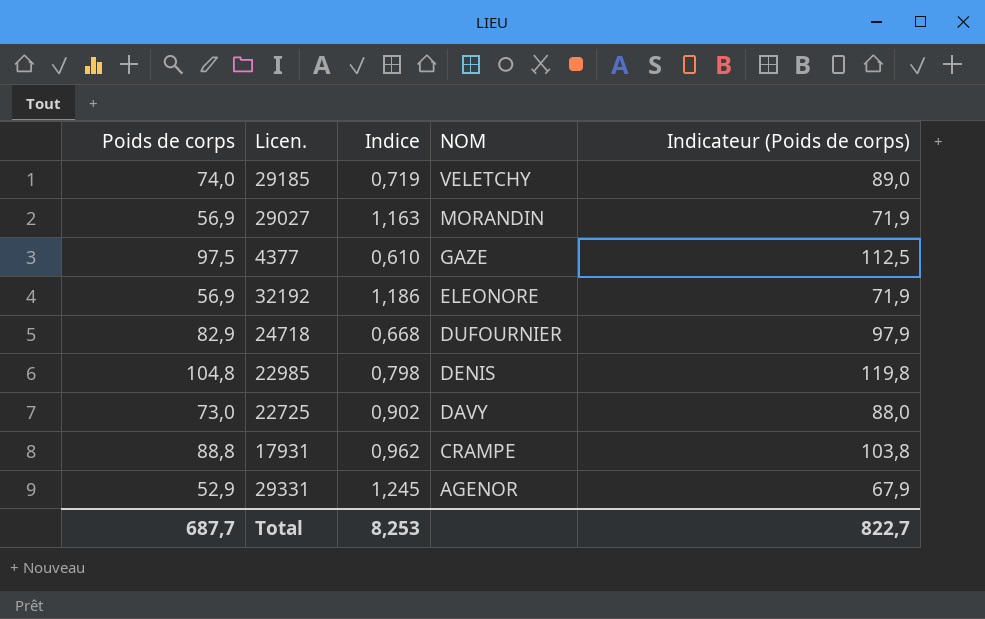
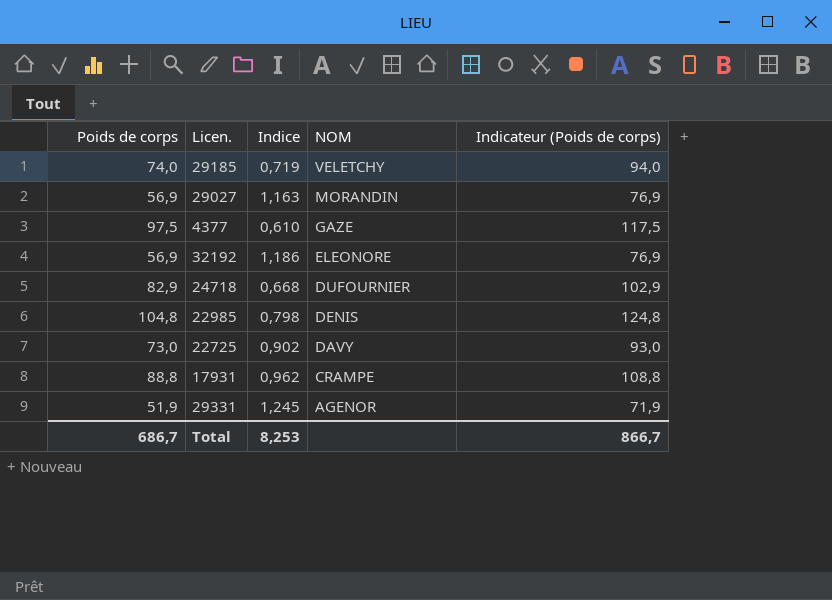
column Indicateur (Poids de corps) | formula: [Poids de corps] + 15 -> [Poids de corps] + 20
29331 | Poids de corps: 52,9 -> 51,9
Total | Poids de corps: 687,7 -> 686,7
Total | Indicateur (Poids de corps): 822,7 -> 866,7

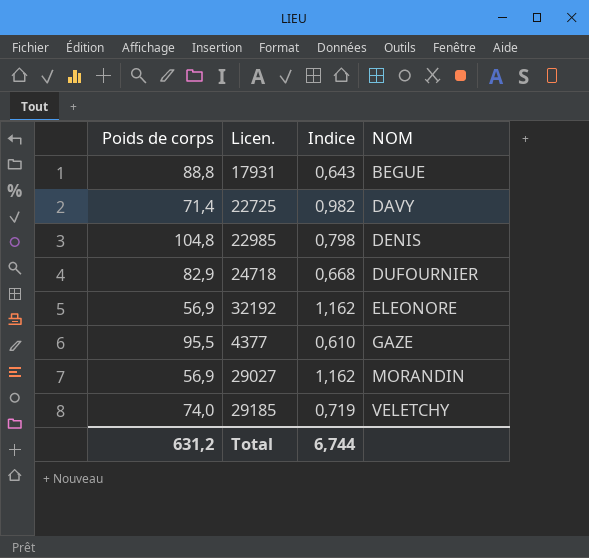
row order: NOM descending -> NOM ascending
column Indicateur (Poids de corps) | formula: [Poids de corps] + 20 -> none
row 29331: 51,9 | 1,245 | AGENOR | 71,9 -> none
17931 | Indice: 0,962 -> 0,643
17931 | NOM: CRAMPE -> BEGUE
22725 | Poids de corps: 73,0 -> 71,4
22725 | Indice: 0,902 -> 0,982
32192 | Indice: 1,186 -> 1,162
4377 | Poids de corps: 97,5 -> 95,5
29027 | Indice: 1,163 -> 1,162
Total | Poids de corps: 686,7 -> 631,2
Total | Indice: 8,253 -> 6,744

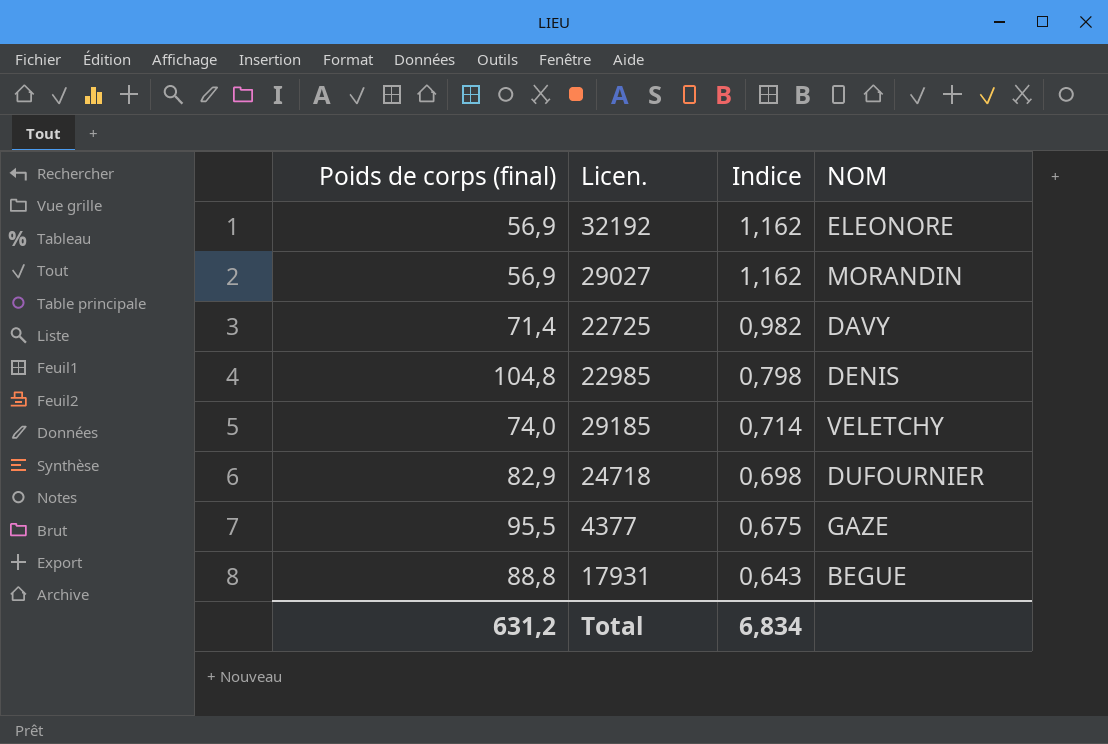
row order: NOM ascending -> Indice descending
column name: Poids de corps -> Poids de corps (final)
29185 | Indice: 0,719 -> 0,714
24718 | Indice: 0,668 -> 0,698
4377 | Indice: 0,610 -> 0,675
Total | Indice: 6,744 -> 6,834

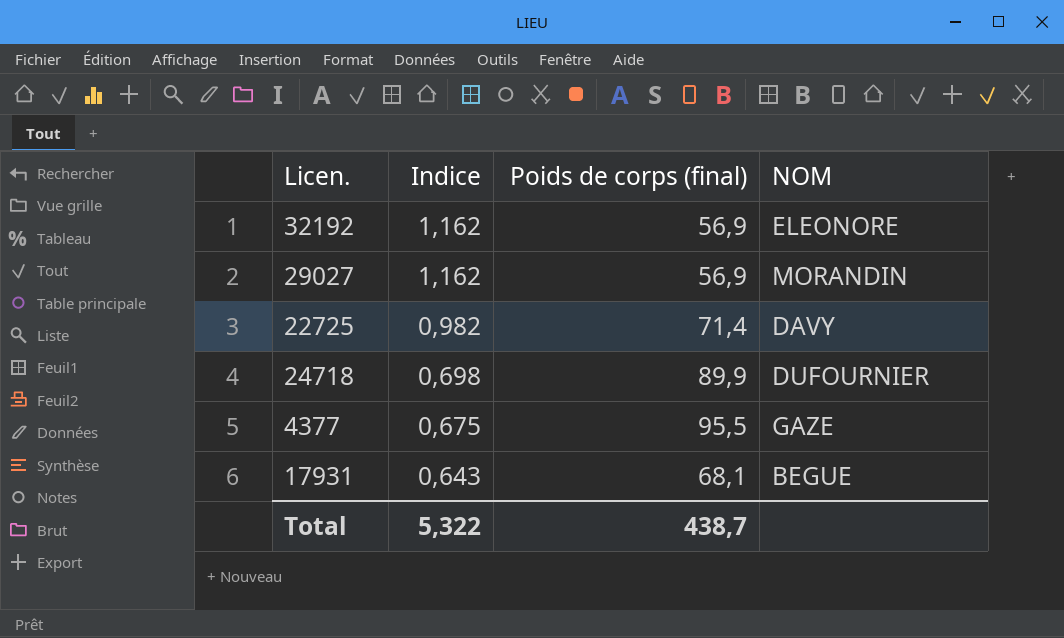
column Poids de corps (final) | position: 1 -> 3
row 22985: 104,8 | 0,798 | DENIS -> none
row 29185: 74,0 | 0,714 | VELETCHY -> none
24718 | Poids de corps (final): 82,9 -> 89,9
17931 | Poids de corps (final): 88,8 -> 68,1
Total | Indice: 6,834 -> 5,322
Total | Poids de corps (final): 631,2 -> 438,7

